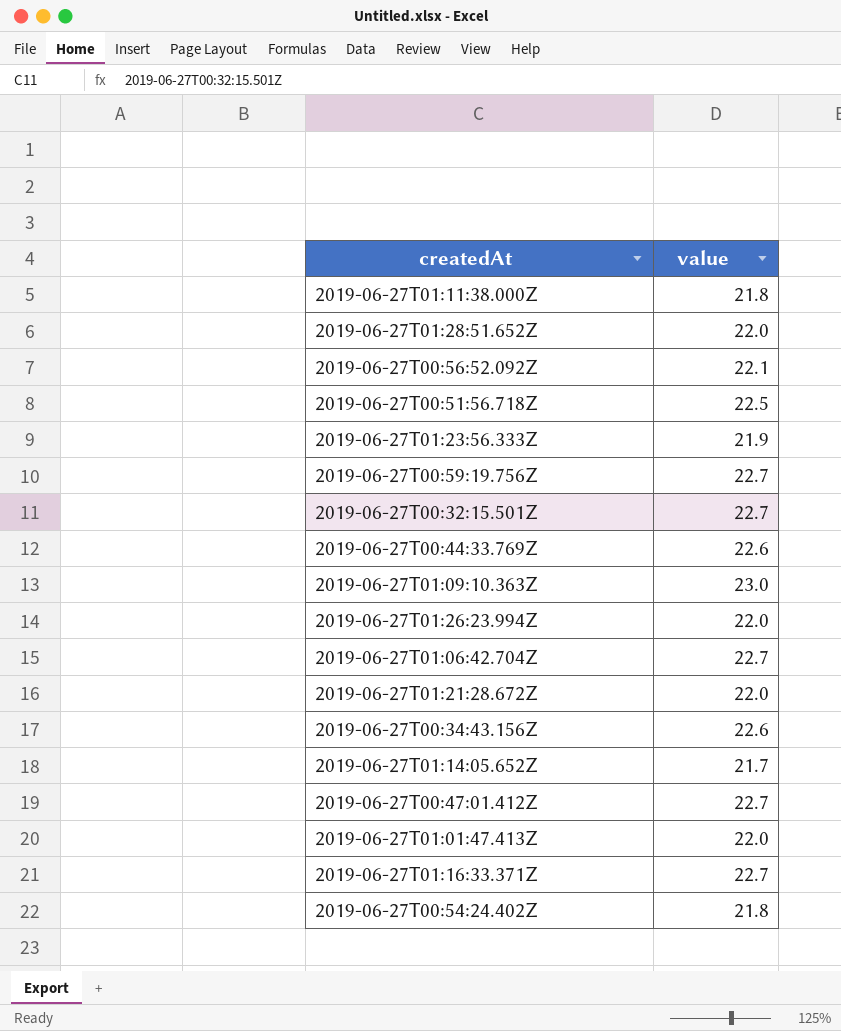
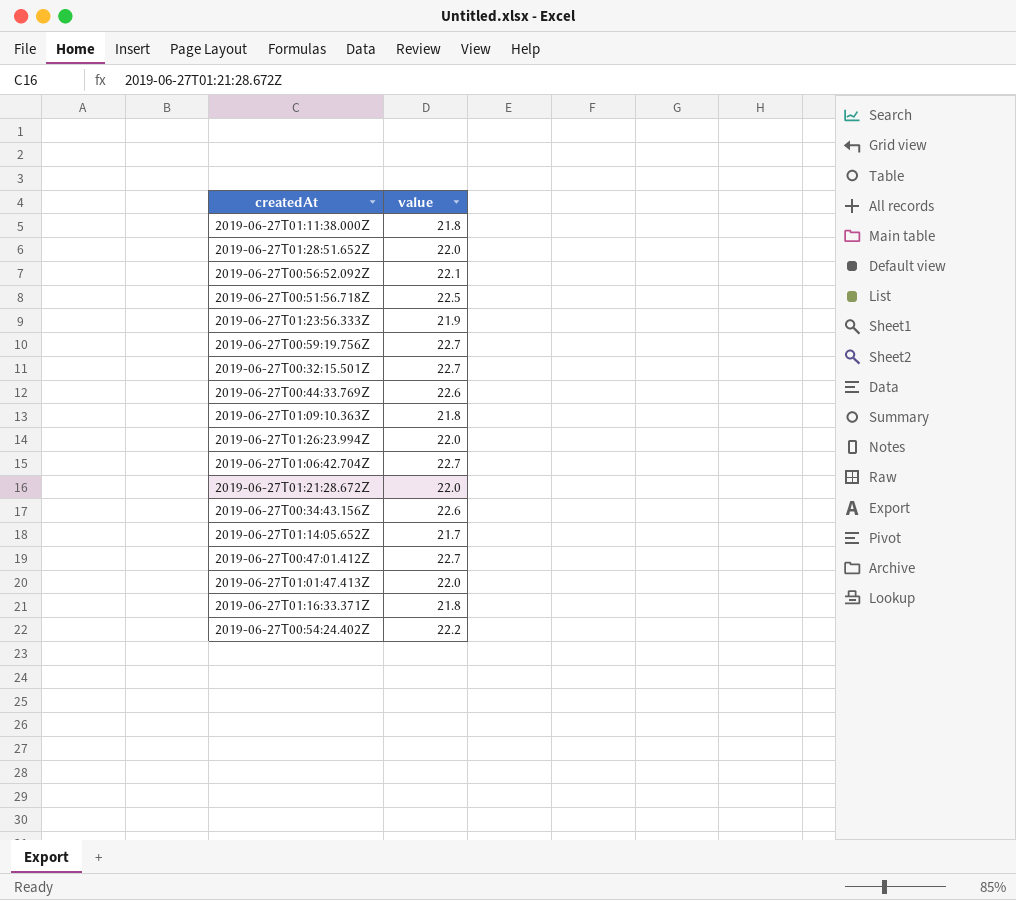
2019-06-27T01:09:10.363Z | value: 23.0 -> 21.8
2019-06-27T01:16:33.371Z | value: 22.7 -> 21.8
2019-06-27T00:54:24.402Z | value: 21.8 -> 22.2

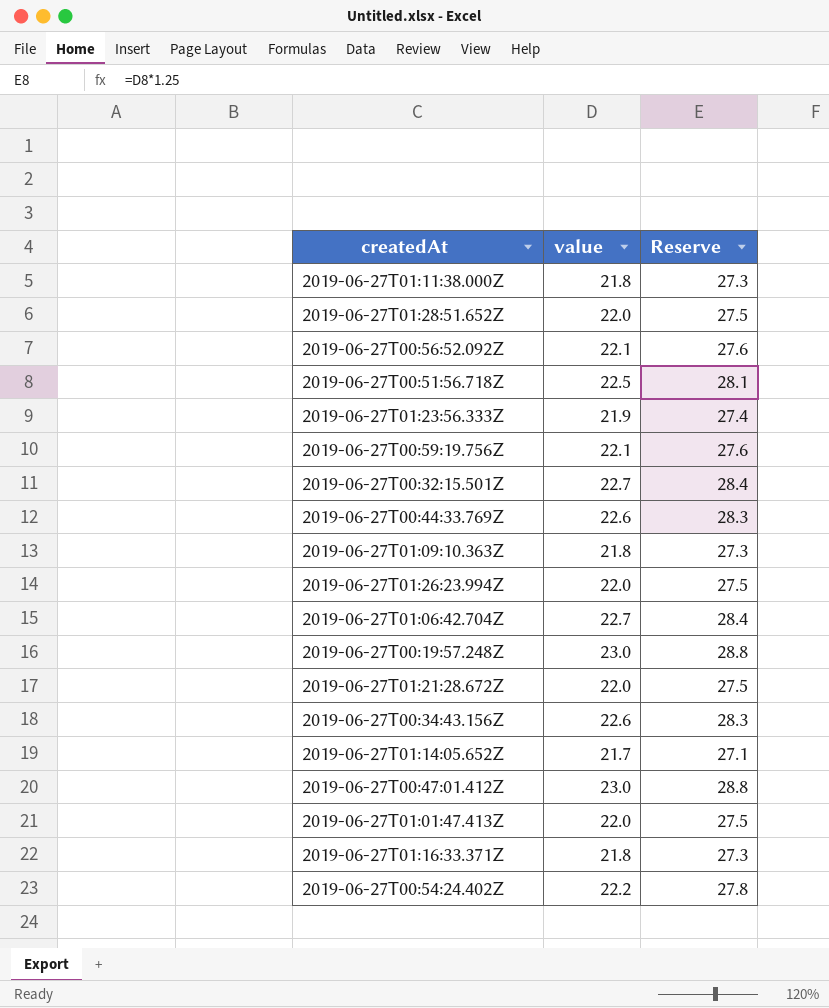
column Reserve | formula: none -> [value] * 1.25
2019-06-27T00:59:19.756Z | value: 22.7 -> 22.1
row 2019-06-27T00:19:57.248Z: none -> 23.0 | 28.8
2019-06-27T00:47:01.412Z | value: 22.7 -> 23.0

